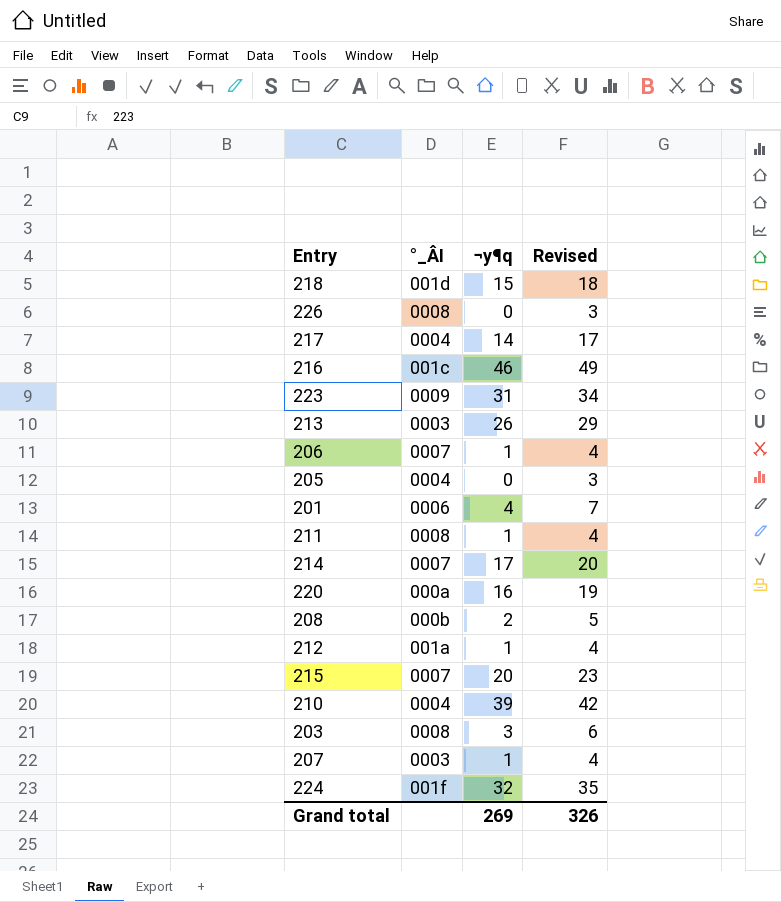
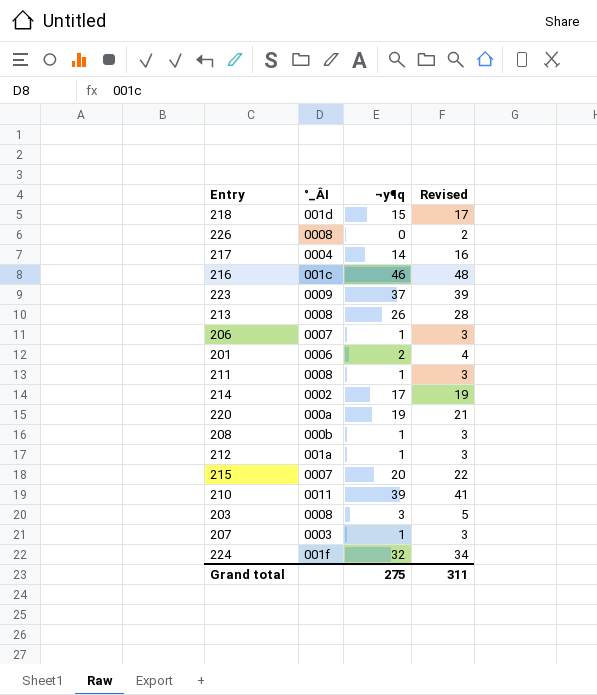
column Revised | formula: [¬y¶q] + 3 -> [¬y¶q] + 2
row 205: 0004 | 0 | 3 -> none
223 | ¬y¶q: 31 -> 37
213 | °_ÂI: 0003 -> 0008
201 | ¬y¶q: 4 -> 2
214 | °_ÂI: 0007 -> 0002
220 | ¬y¶q: 16 -> 19
208 | ¬y¶q: 2 -> 1
210 | °_ÂI: 0004 -> 0011
Grand total | ¬y¶q: 269 -> 275
Grand total | Revised: 326 -> 311

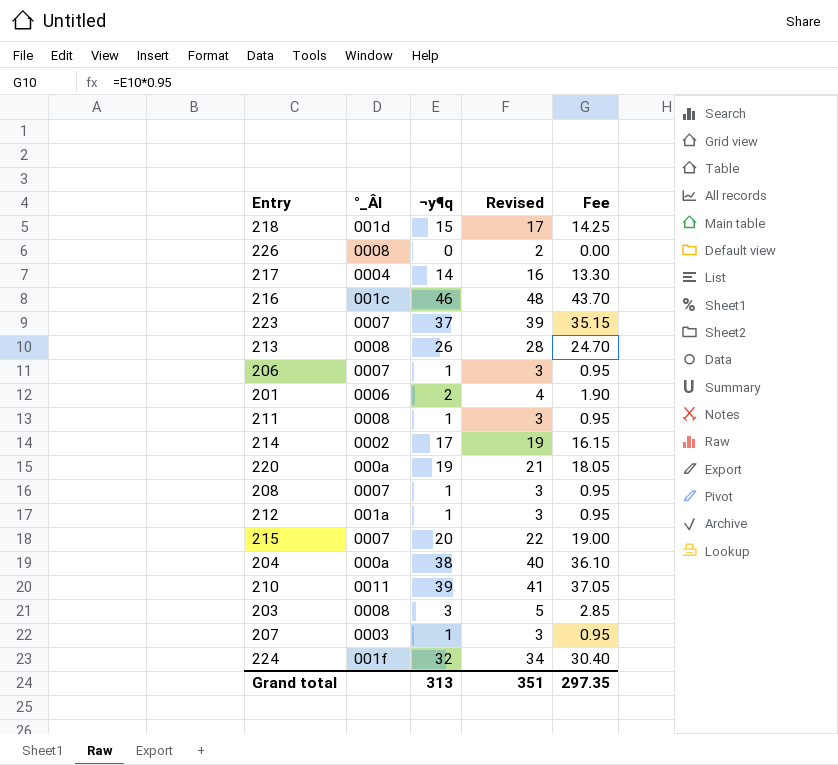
column Fee | formula: none -> [¬y¶q] * 0.95
223 | °_ÂI: 0009 -> 0007
208 | °_ÂI: 000b -> 0007
row 204: none -> 000a | 38 | 40 | 36.10
Grand total | ¬y¶q: 275 -> 313
Grand total | Revised: 311 -> 351

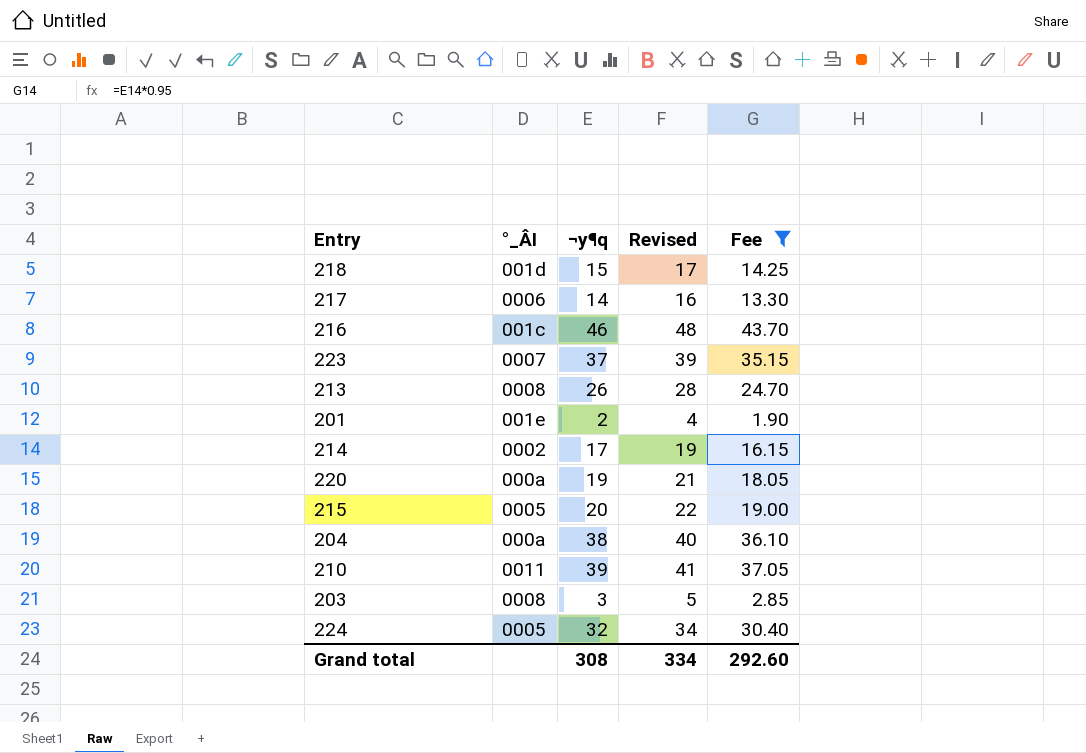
filter: none -> Fee >= 1.90
217 | °_ÂI: 0004 -> 0006
201 | °_ÂI: 0006 -> 001e
215 | °_ÂI: 0007 -> 0005
224 | °_ÂI: 001f -> 0005
Grand total | ¬y¶q: 313 -> 308
Grand total | Revised: 351 -> 334
Grand total | Fee: 297.35 -> 292.60

